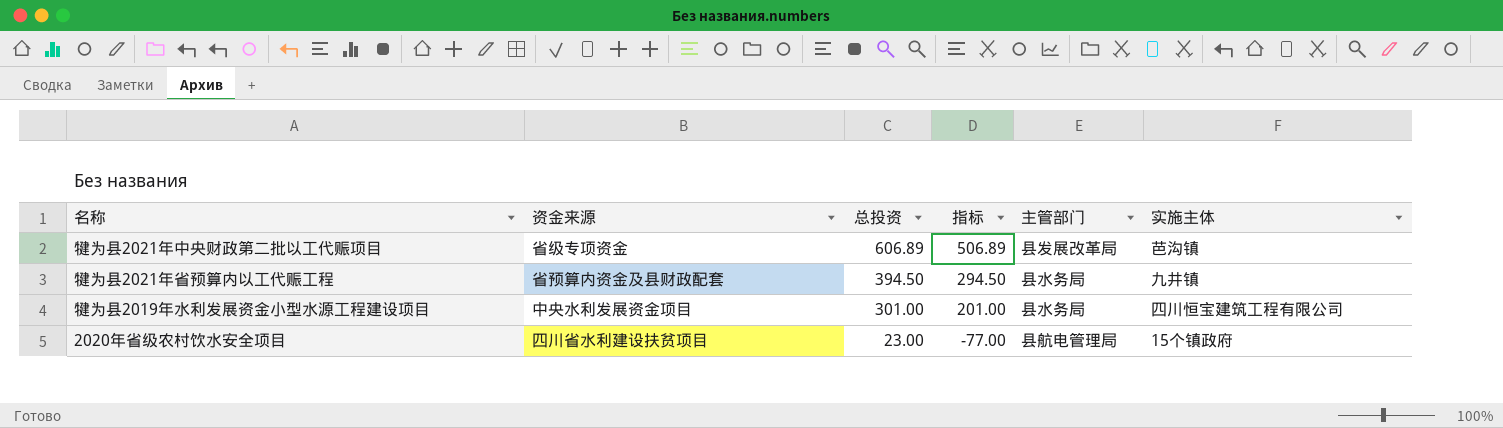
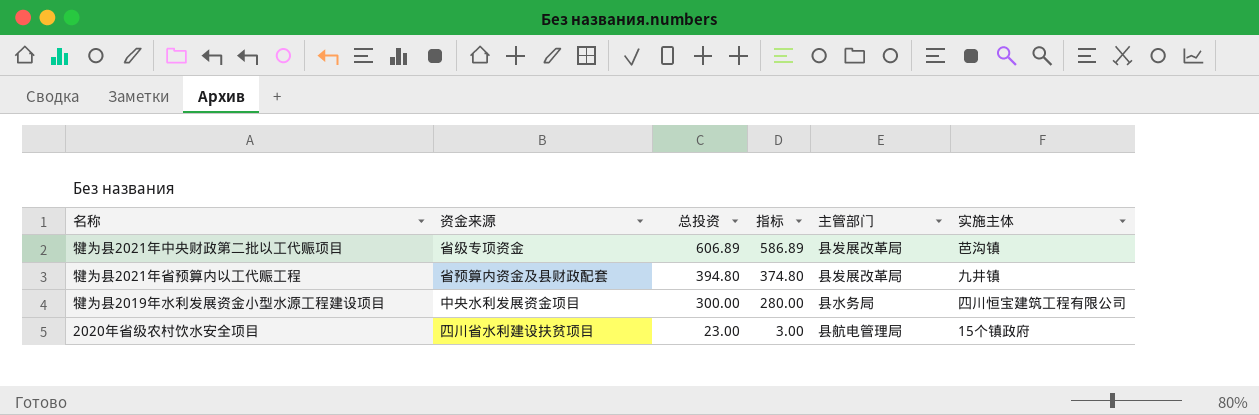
column 指标 | formula: [总投资] - 100 -> [总投资] - 20
犍为县2021年省预算内以工代赈工程 | 总投资: 394.50 -> 394.80
犍为县2021年省预算内以工代赈工程 | 主管部门: 县水务局 -> 县发展改革局
犍为县2019年水利发展资金小型水源工程建设项目 | 总投资: 301.00 -> 300.00

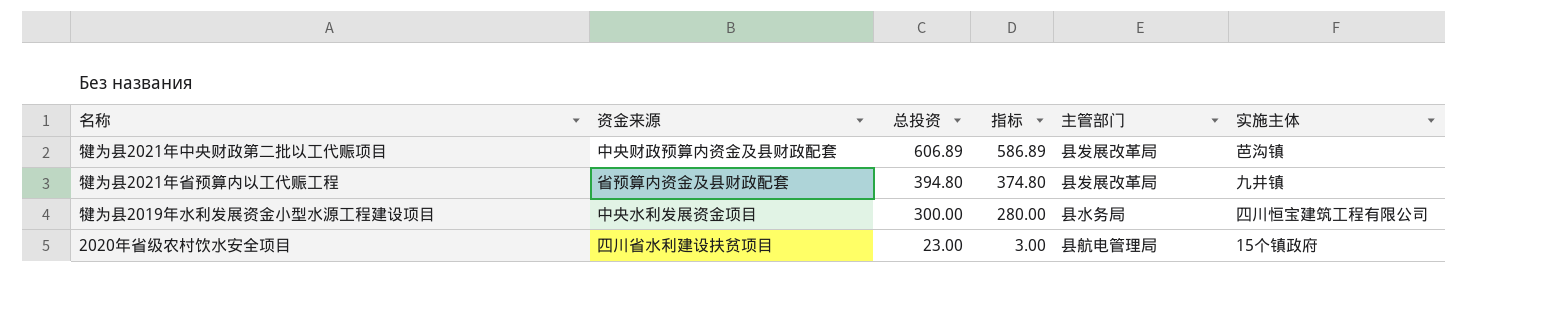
犍为县2021年中央财政第二批以工代赈项目 | 资金来源: 省级专项资金 -> 中央财政预算内资金及县财政配套

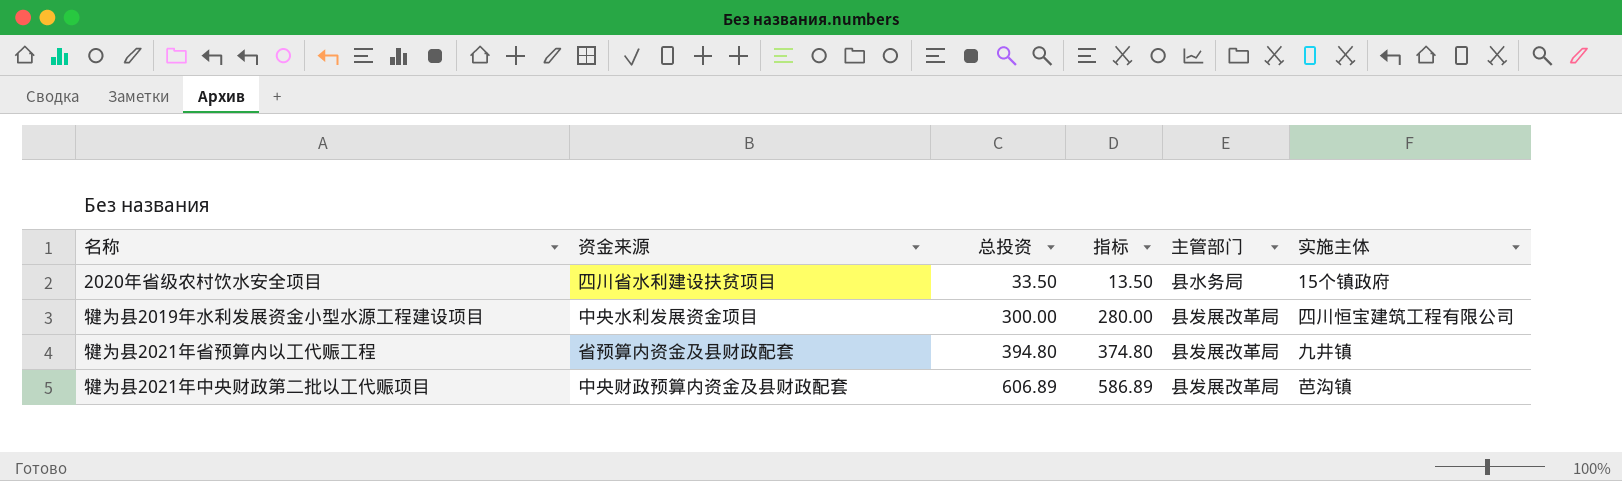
row order: 总投资 descending -> 总投资 ascending
2020年省级农村饮水安全项目 | 总投资: 23.00 -> 33.50
2020年省级农村饮水安全项目 | 指标: 3.00 -> 13.50
2020年省级农村饮水安全项目 | 主管部门: 县航电管理局 -> 县水务局
犍为县2019年水利发展资金小型水源工程建设项目 | 主管部门: 县水务局 -> 县发展改革局

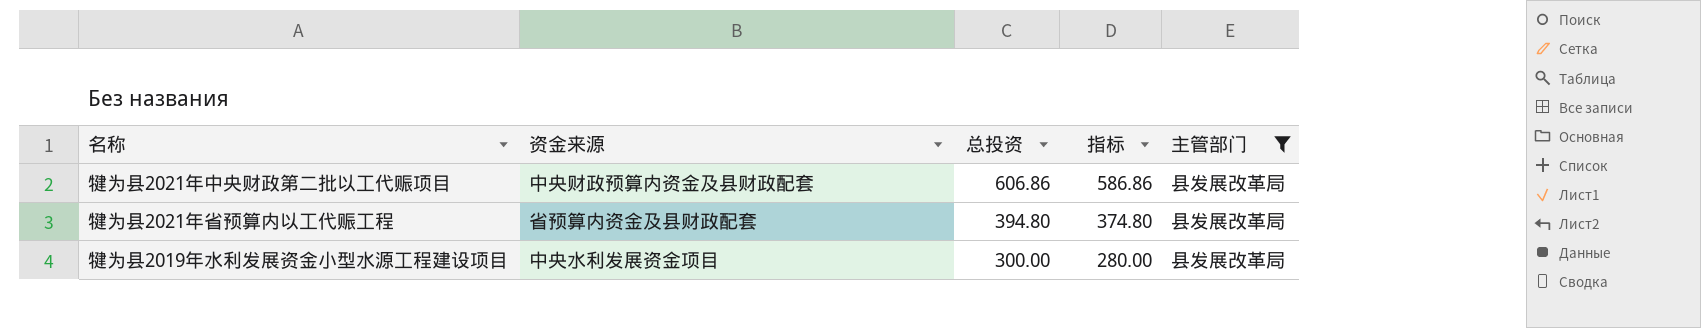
filter: none -> 主管部门 = 县发展改革局
row order: 总投资 ascending -> 总投资 descending
column 实施主体 | position: 6 -> none
犍为县2021年中央财政第二批以工代赈项目 | 总投资: 606.89 -> 606.86
犍为县2021年中央财政第二批以工代赈项目 | 指标: 586.89 -> 586.86

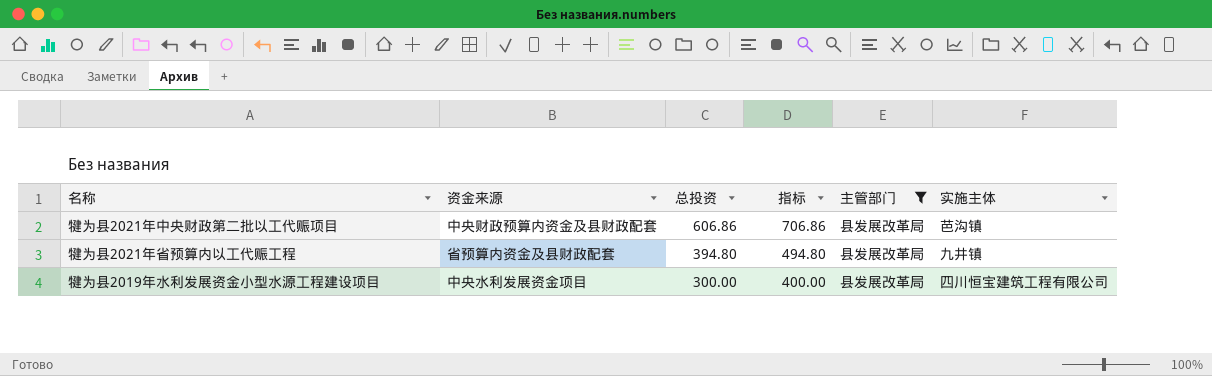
column 指标 | formula: [总投资] - 20 -> [总投资] + 100
column 实施主体 | position: none -> 6

